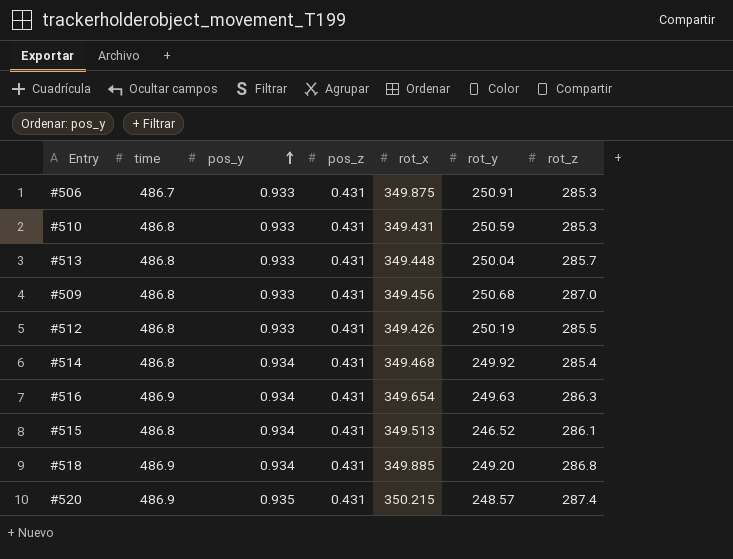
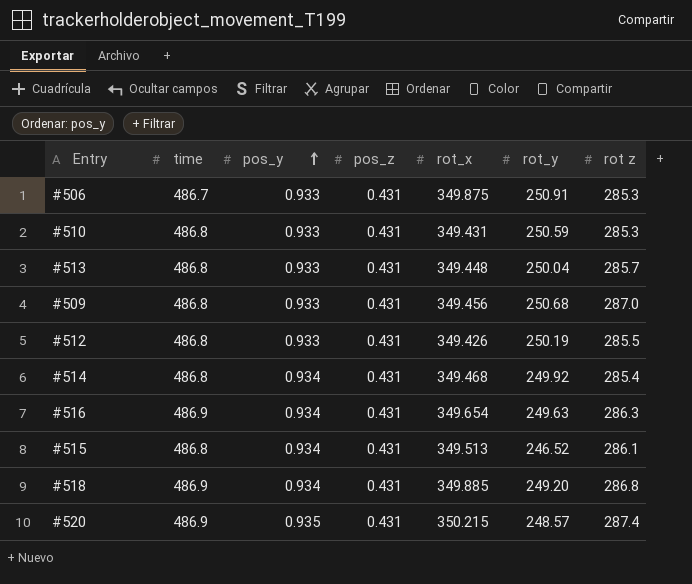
column name: rot_z -> rot z

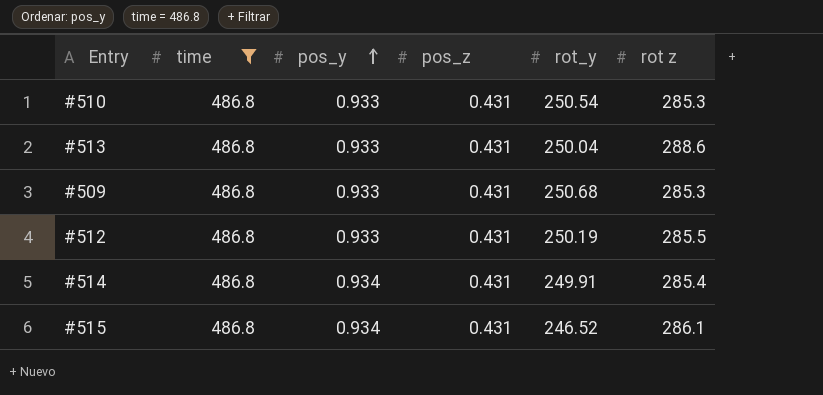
filter: none -> time = 486.8
column rot_x | position: 5 -> none
#510 | rot_y: 250.59 -> 250.54
#513 | rot z: 285.7 -> 288.6
#509 | rot z: 287.0 -> 285.3
#514 | rot_y: 249.92 -> 249.91

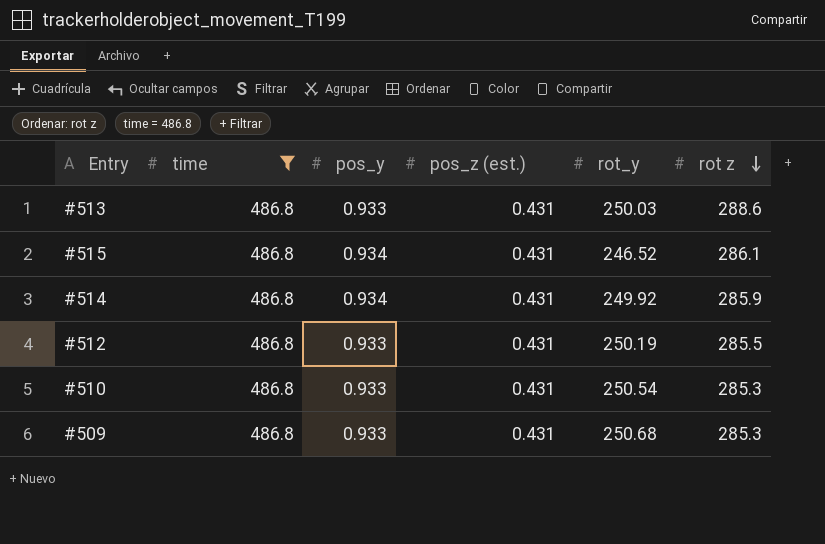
row order: pos_y ascending -> rot z descending
column name: pos_z -> pos_z (est.)
#513 | rot_y: 250.04 -> 250.03
#514 | rot_y: 249.91 -> 249.92
#514 | rot z: 285.4 -> 285.9

